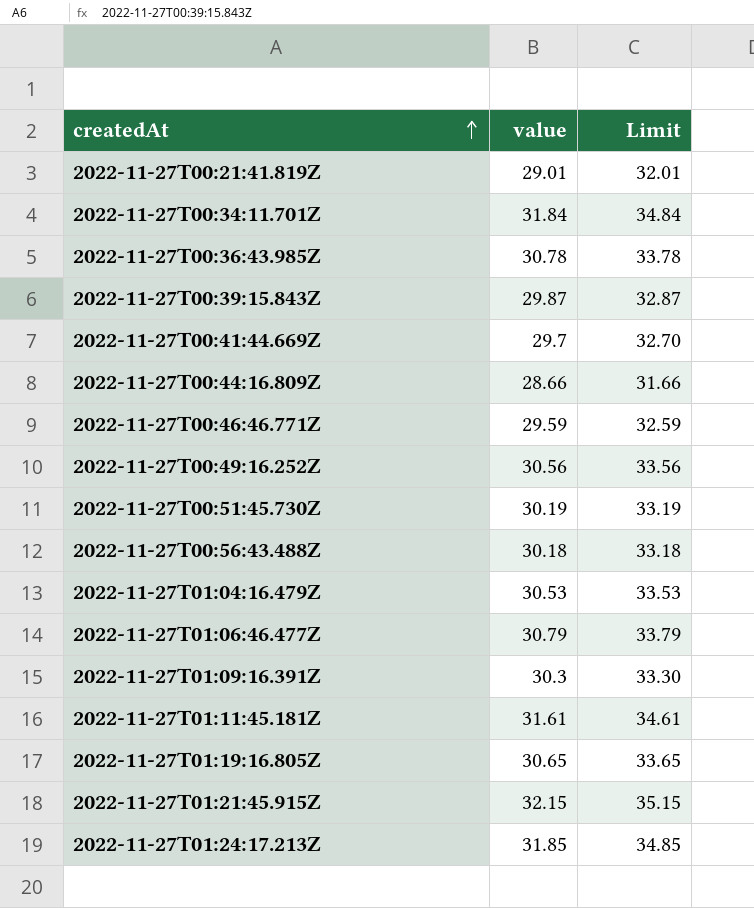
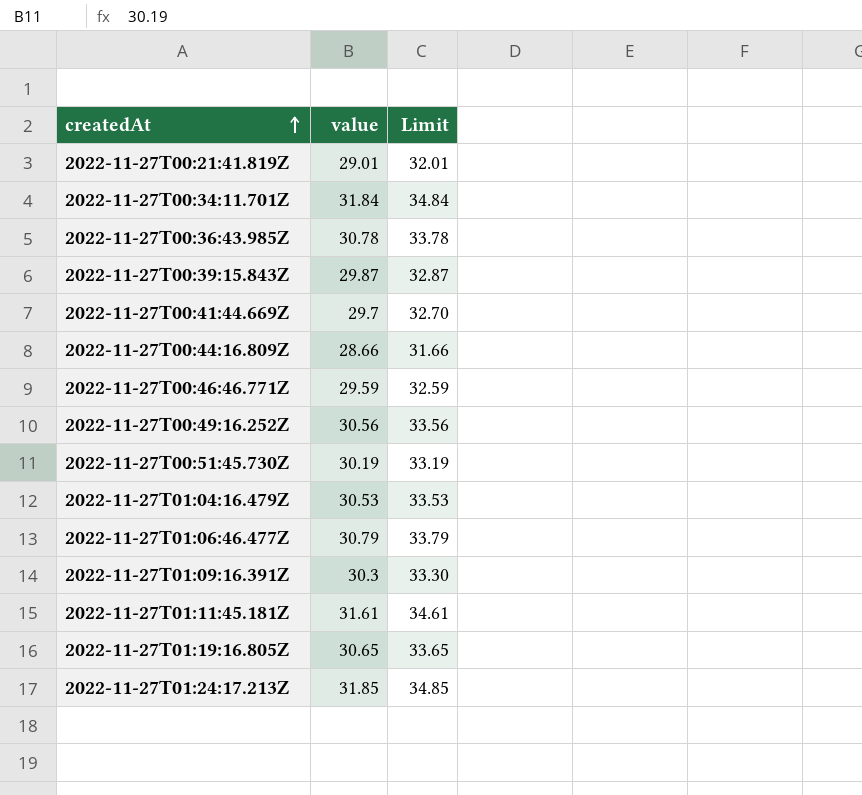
row 2022-11-27T00:56:43.488Z: 30.18 | 33.18 -> none
row 2022-11-27T01:21:45.915Z: 32.15 | 35.15 -> none

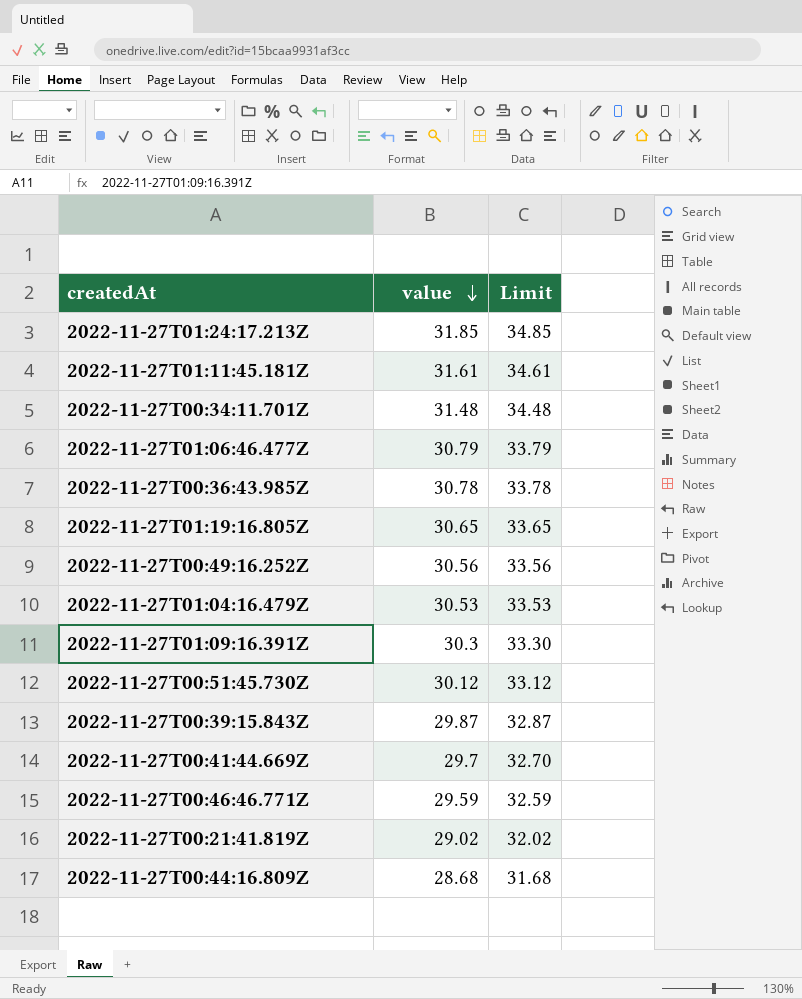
row order: createdAt ascending -> value descending
2022-11-27T00:34:11.701Z | value: 31.84 -> 31.48
2022-11-27T00:34:11.701Z | Limit: 34.84 -> 34.48
2022-11-27T00:51:45.730Z | value: 30.19 -> 30.12
2022-11-27T00:51:45.730Z | Limit: 33.19 -> 33.12
2022-11-27T00:21:41.819Z | value: 29.01 -> 29.02
2022-11-27T00:21:41.819Z | Limit: 32.01 -> 32.02
2022-11-27T00:44:16.809Z | value: 28.66 -> 28.68
2022-11-27T00:44:16.809Z | Limit: 31.66 -> 31.68

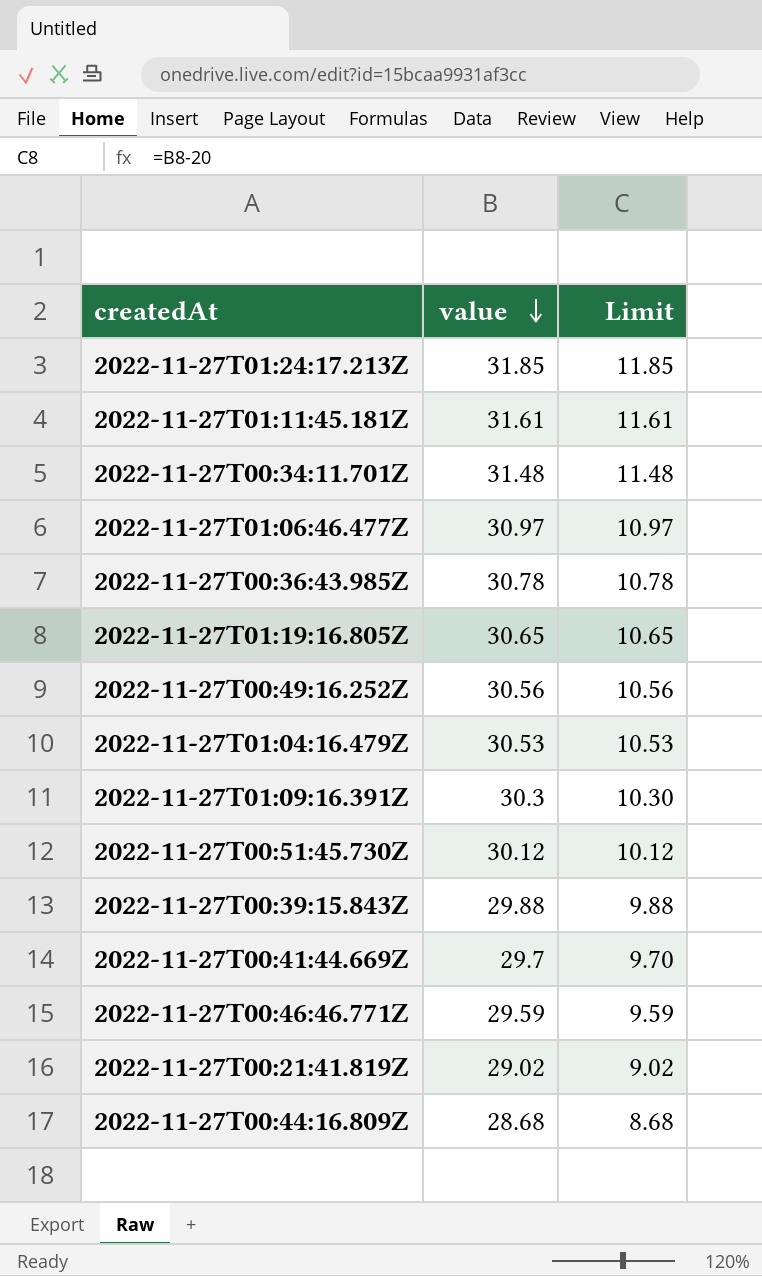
column Limit | formula: [value] + 3 -> [value] - 20
2022-11-27T01:06:46.477Z | value: 30.79 -> 30.97
2022-11-27T00:39:15.843Z | value: 29.87 -> 29.88

